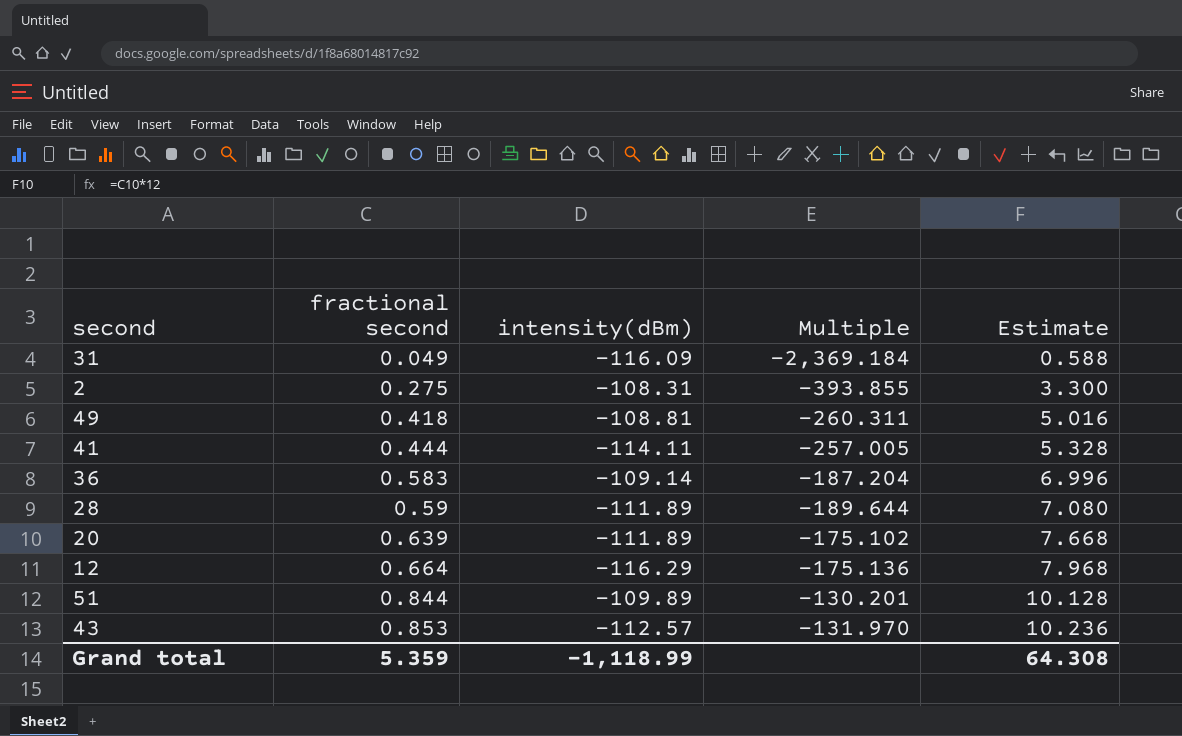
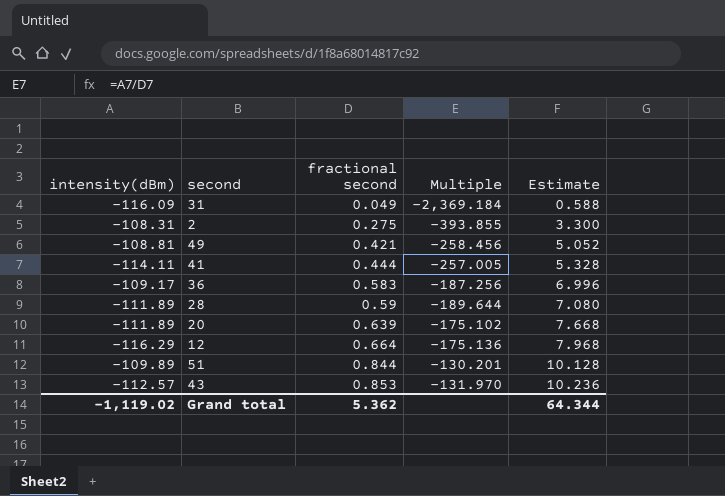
column intensity(dBm) | position: 3 -> 1
49 | fractional second: 0.418 -> 0.421
49 | Multiple: -260.311 -> -258.456
49 | Estimate: 5.016 -> 5.052
36 | intensity(dBm): -109.14 -> -109.17
36 | Multiple: -187.204 -> -187.256
Grand total | intensity(dBm): -1,118.99 -> -1,119.02
Grand total | fractional second: 5.359 -> 5.362
Grand total | Estimate: 64.308 -> 64.344

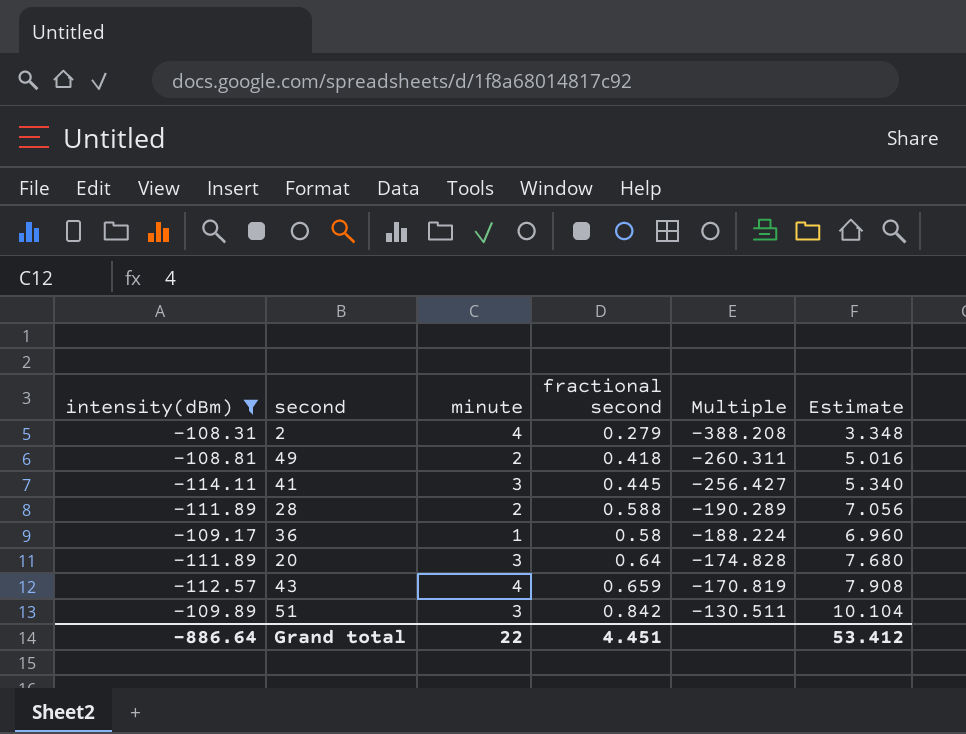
filter: none -> intensity(dBm) >= -114.11
row order: fractional second ascending -> Multiple ascending
column minute | position: none -> 3
2 | fractional second: 0.275 -> 0.279
2 | Multiple: -393.855 -> -388.208
2 | Estimate: 3.300 -> 3.348
49 | fractional second: 0.421 -> 0.418
49 | Multiple: -258.456 -> -260.311
49 | Estimate: 5.052 -> 5.016
41 | fractional second: 0.444 -> 0.445
41 | Multiple: -257.005 -> -256.427
41 | Estimate: 5.328 -> 5.340
28 | fractional second: 0.59 -> 0.588
28 | Multiple: -189.644 -> -190.289
28 | Estimate: 7.080 -> 7.056
36 | fractional second: 0.583 -> 0.58
36 | Multiple: -187.256 -> -188.224
36 | Estimate: 6.996 -> 6.960
20 | fractional second: 0.639 -> 0.64
20 | Multiple: -175.102 -> -174.828
20 | Estimate: 7.668 -> 7.680
43 | fractional second: 0.853 -> 0.659
43 | Multiple: -131.970 -> -170.819
43 | Estimate: 10.236 -> 7.908
51 | fractional second: 0.844 -> 0.842
51 | Multiple: -130.201 -> -130.511
51 | Estimate: 10.128 -> 10.104
Grand total | intensity(dBm): -1,119.02 -> -886.64
Grand total | fractional second: 5.362 -> 4.451
Grand total | Estimate: 64.344 -> 53.412

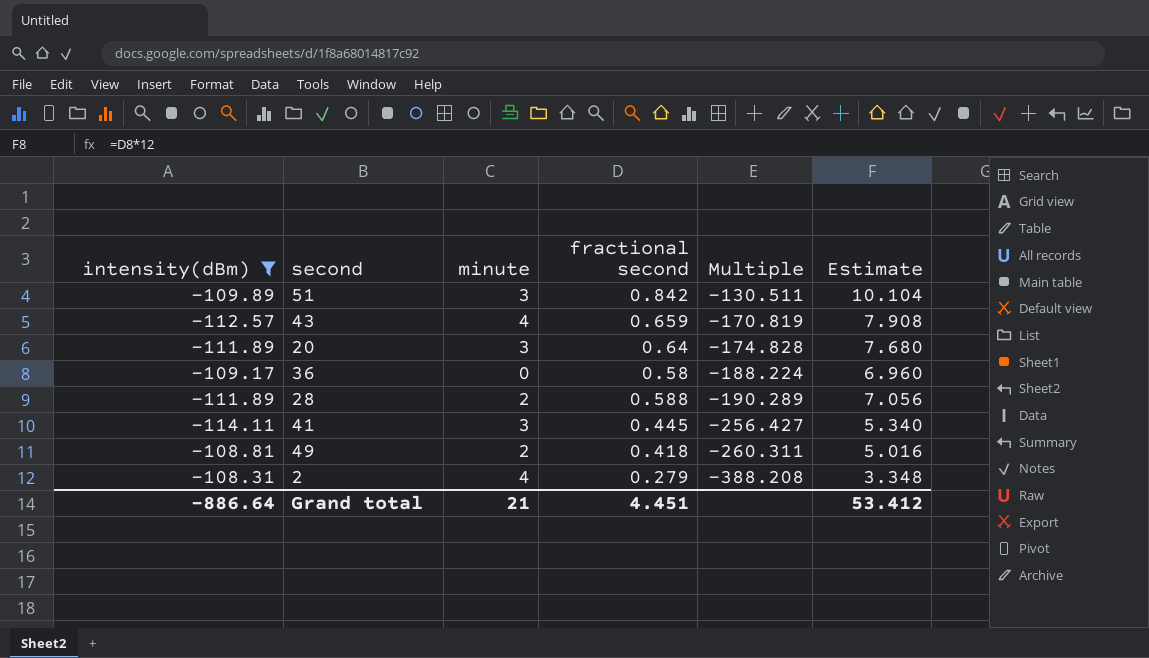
row order: Multiple ascending -> Multiple descending
36 | minute: 1 -> 0
Grand total | minute: 22 -> 21

